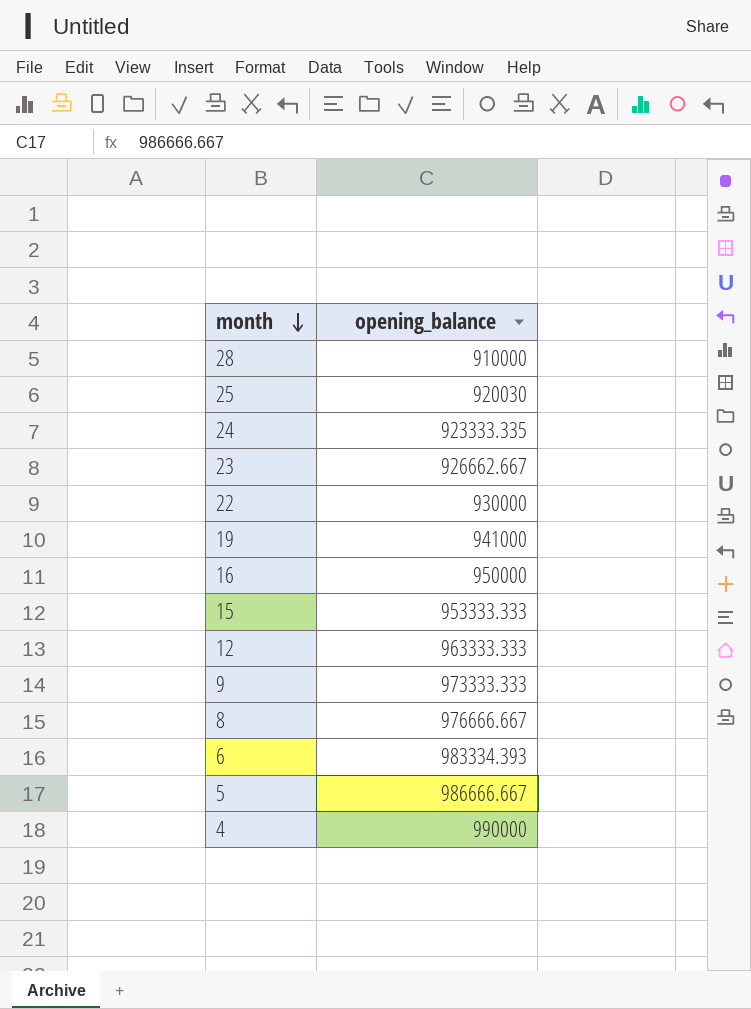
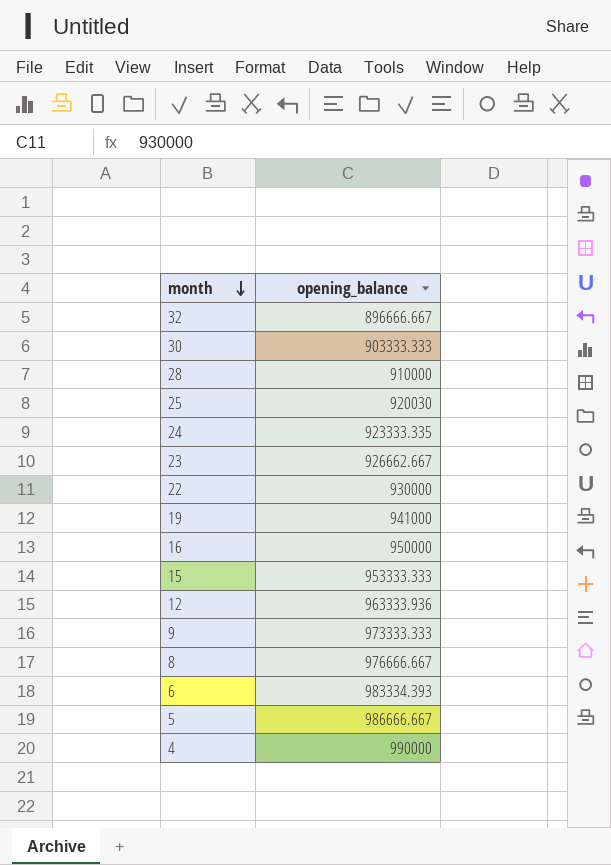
row 32: none -> 896666.667
row 30: none -> 903333.333
12 | opening_balance: 963333.333 -> 963333.936

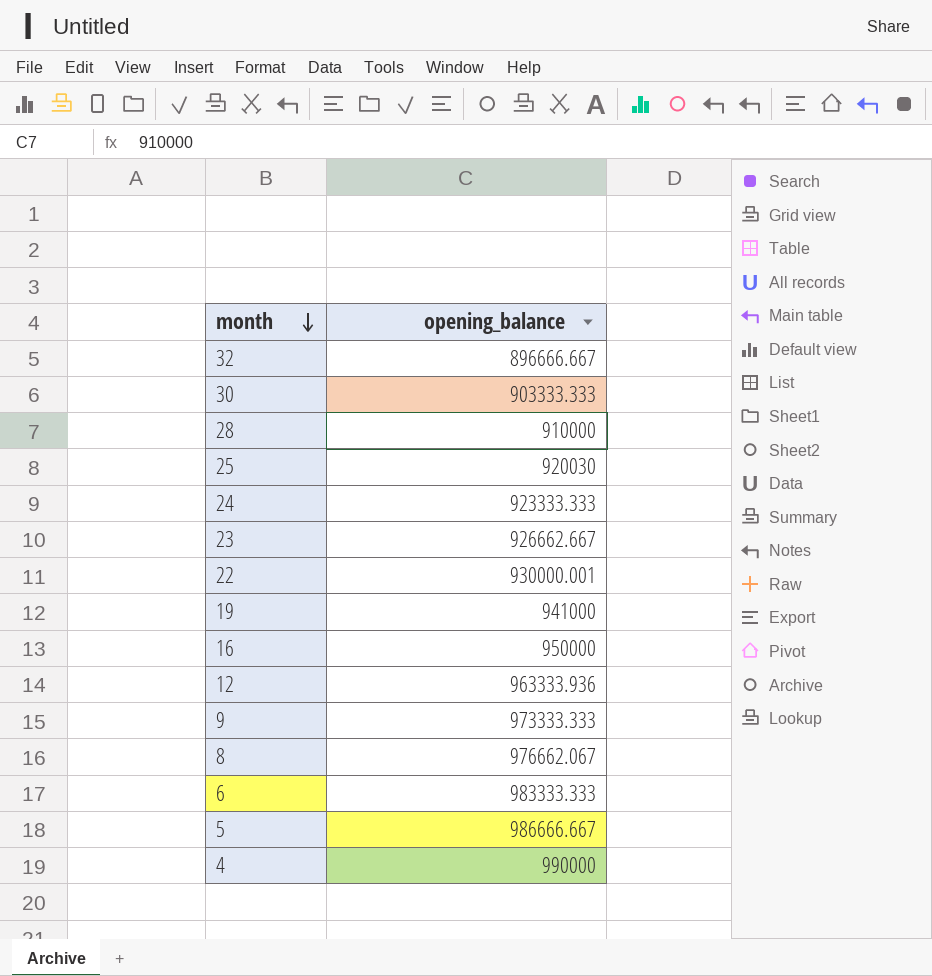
row 15: 953333.333 -> none
24 | opening_balance: 923333.335 -> 923333.333
22 | opening_balance: 930000 -> 930000.001
8 | opening_balance: 976666.667 -> 976662.067
6 | opening_balance: 983334.393 -> 983333.333

